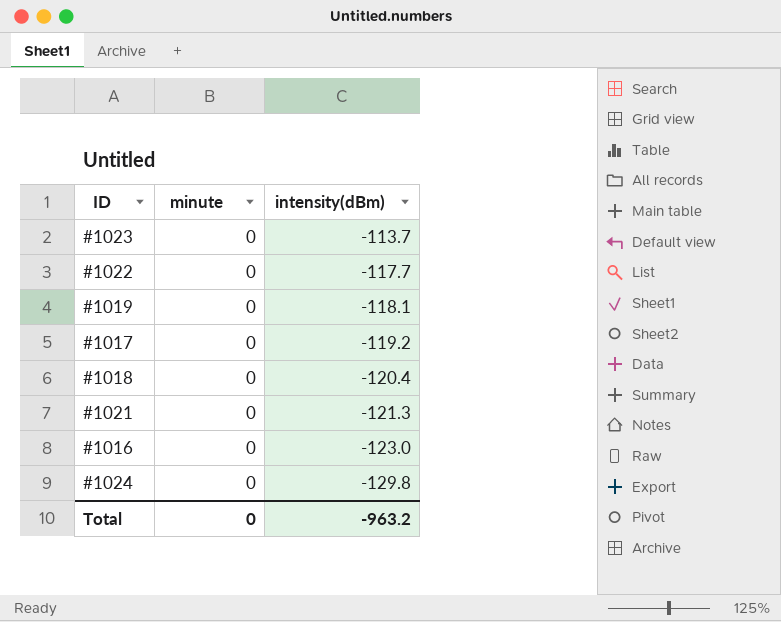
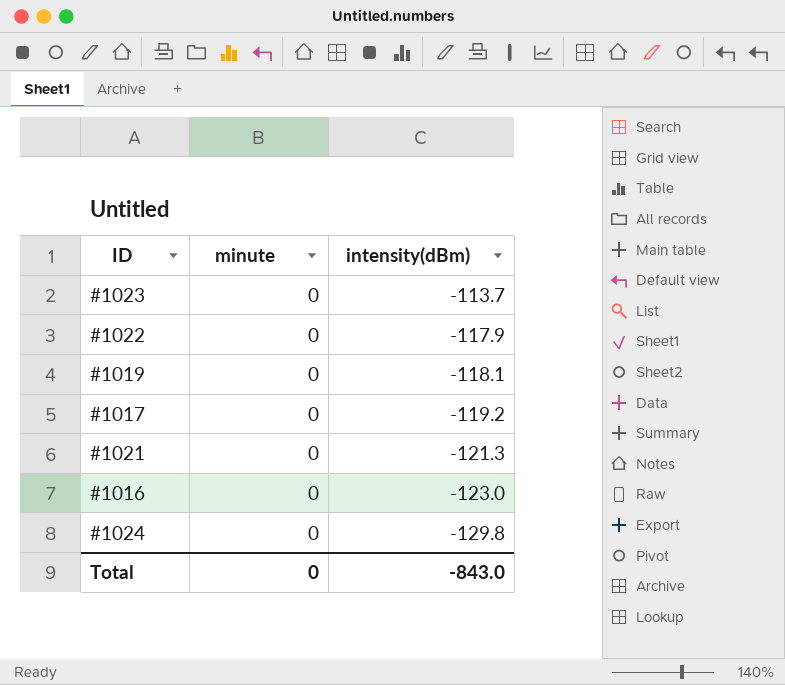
row #1018: 0 | -120.4 -> none
#1022 | intensity(dBm): -117.7 -> -117.9
Total | intensity(dBm): -963.2 -> -843.0

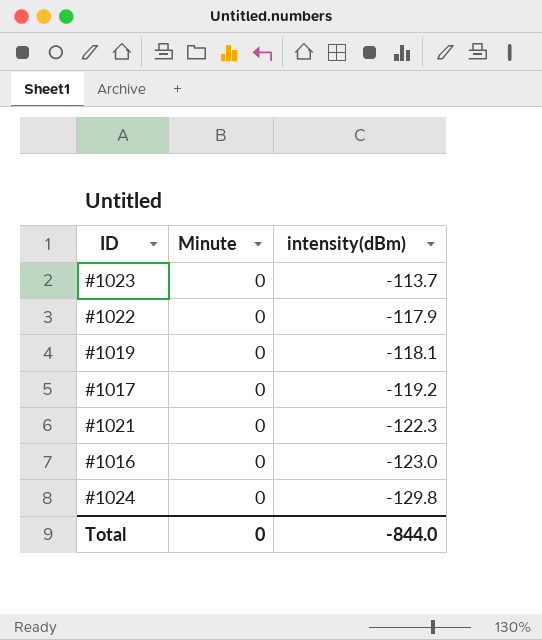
column name: minute -> Minute
#1021 | intensity(dBm): -121.3 -> -122.3
Total | intensity(dBm): -843.0 -> -844.0

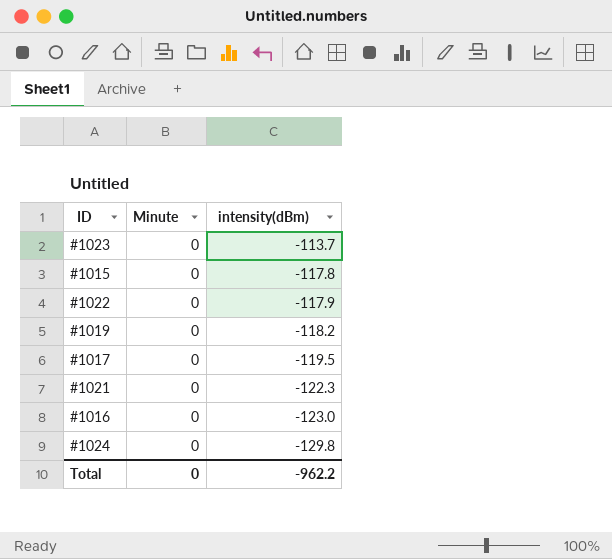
row #1015: none -> 0 | -117.8
#1019 | intensity(dBm): -118.1 -> -118.2
#1017 | intensity(dBm): -119.2 -> -119.5
Total | intensity(dBm): -844.0 -> -962.2

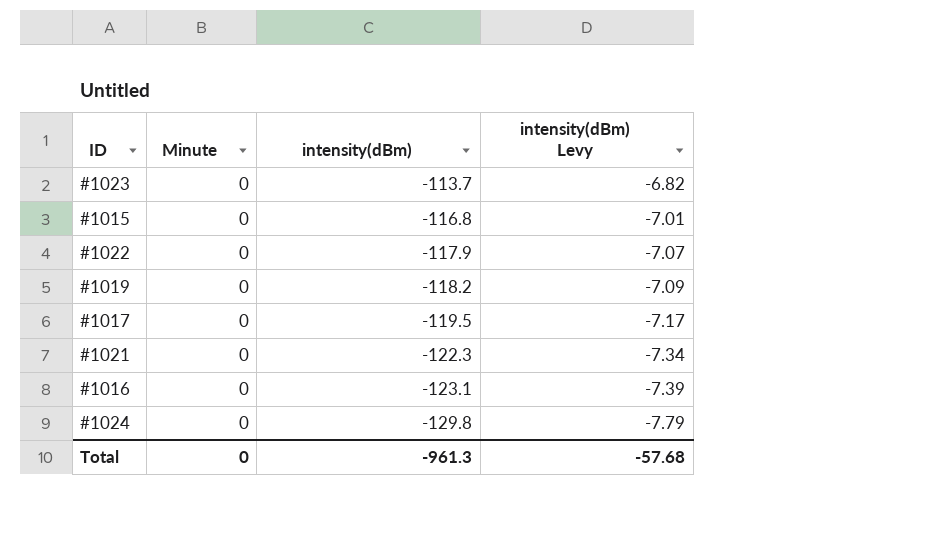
column intensity(dBm) Levy | formula: none -> [intensity(dBm)] * 0.06
#1015 | intensity(dBm): -117.8 -> -116.8
#1016 | intensity(dBm): -123.0 -> -123.1
Total | intensity(dBm): -962.2 -> -961.3

